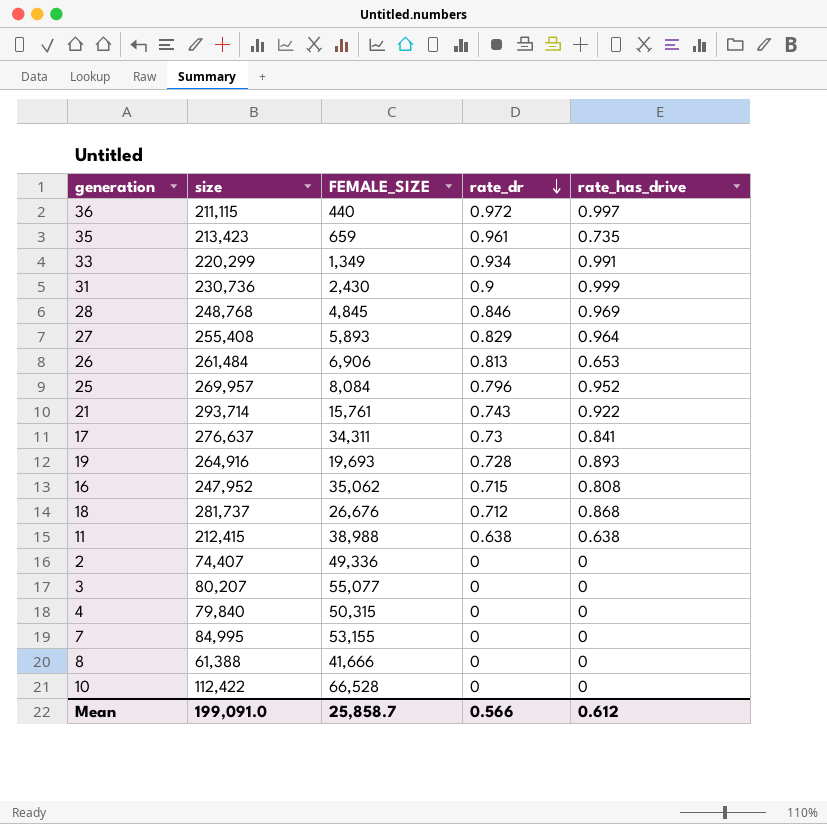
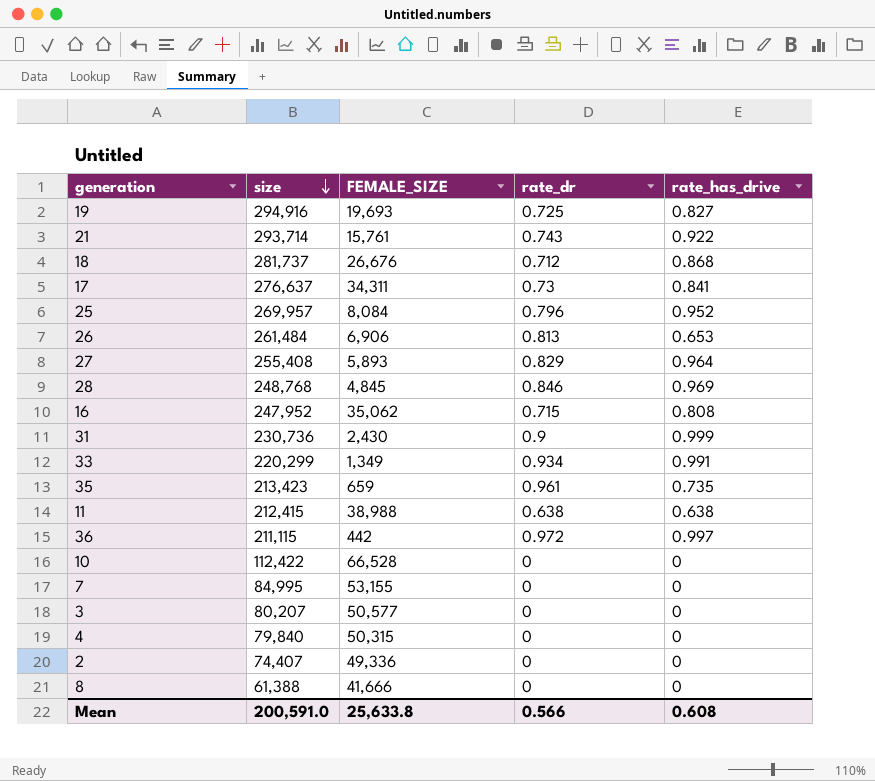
row order: rate_dr descending -> size descending
19 | size: 264,916 -> 294,916
19 | rate_dr: 0.728 -> 0.725
19 | rate_has_drive: 0.893 -> 0.827
36 | FEMALE_SIZE: 440 -> 442
3 | FEMALE_SIZE: 55,077 -> 50,577
Mean | size: 199,091.0 -> 200,591.0
Mean | FEMALE_SIZE: 25,858.7 -> 25,633.8
Mean | rate_has_drive: 0.612 -> 0.608

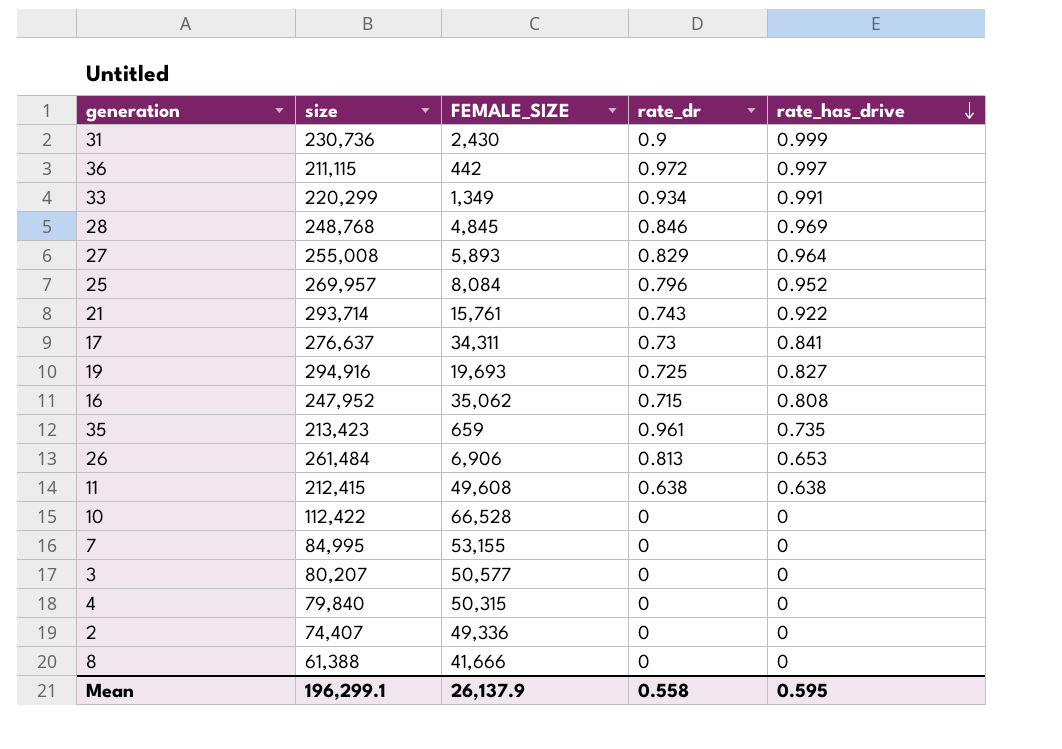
row order: size descending -> rate_has_drive descending
row 18: 281,737 | 26,676 | 0.712 | 0.868 -> none
27 | size: 255,408 -> 255,008
11 | FEMALE_SIZE: 38,988 -> 49,608
Mean | size: 200,591.0 -> 196,299.1
Mean | FEMALE_SIZE: 25,633.8 -> 26,137.9
Mean | rate_dr: 0.566 -> 0.558
Mean | rate_has_drive: 0.608 -> 0.595

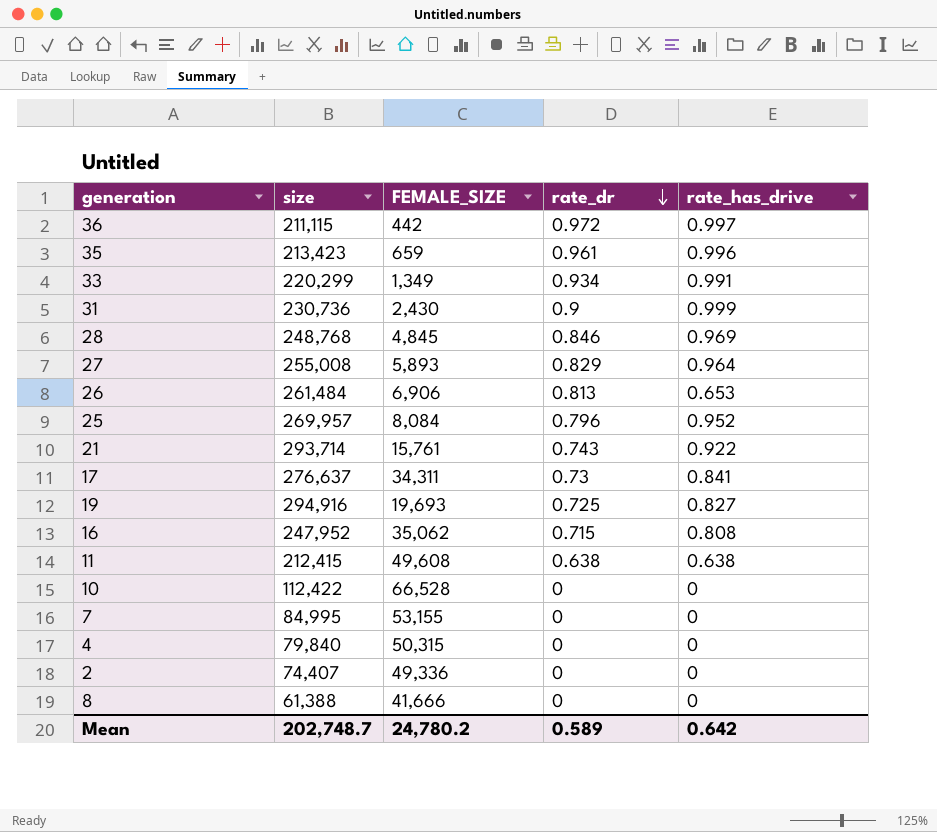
row order: rate_has_drive descending -> rate_dr descending
row 3: 80,207 | 50,577 | 0 | 0 -> none
35 | rate_has_drive: 0.735 -> 0.996
Mean | size: 196,299.1 -> 202,748.7
Mean | FEMALE_SIZE: 26,137.9 -> 24,780.2
Mean | rate_dr: 0.558 -> 0.589
Mean | rate_has_drive: 0.595 -> 0.642

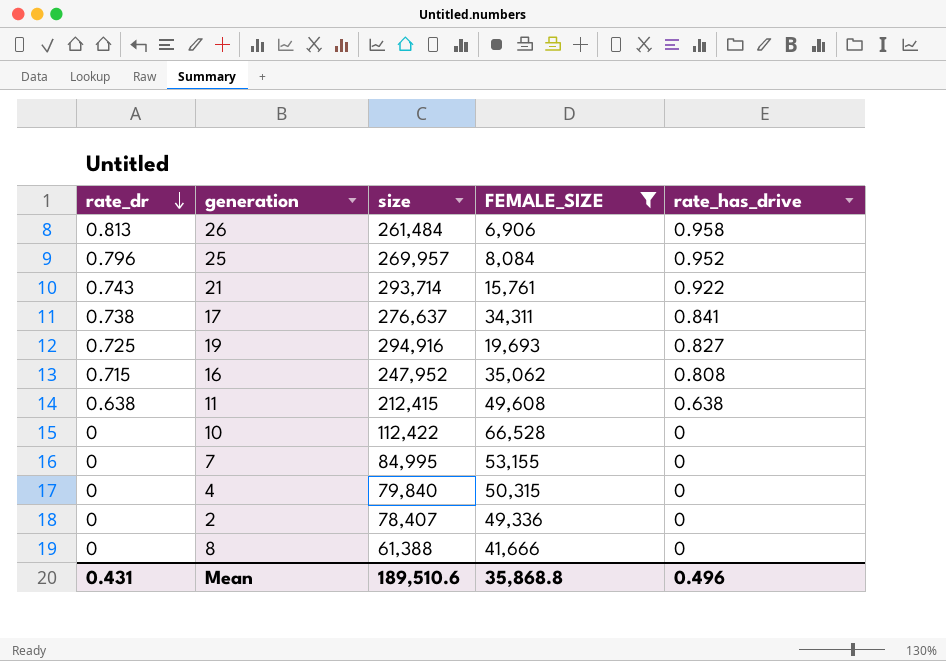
filter: none -> FEMALE_SIZE >= 6,906
column rate_dr | position: 4 -> 1
26 | rate_has_drive: 0.653 -> 0.958
17 | rate_dr: 0.73 -> 0.738
2 | size: 74,407 -> 78,407
Mean | rate_dr: 0.589 -> 0.431
Mean | size: 202,748.7 -> 189,510.6
Mean | FEMALE_SIZE: 24,780.2 -> 35,868.8
Mean | rate_has_drive: 0.642 -> 0.496

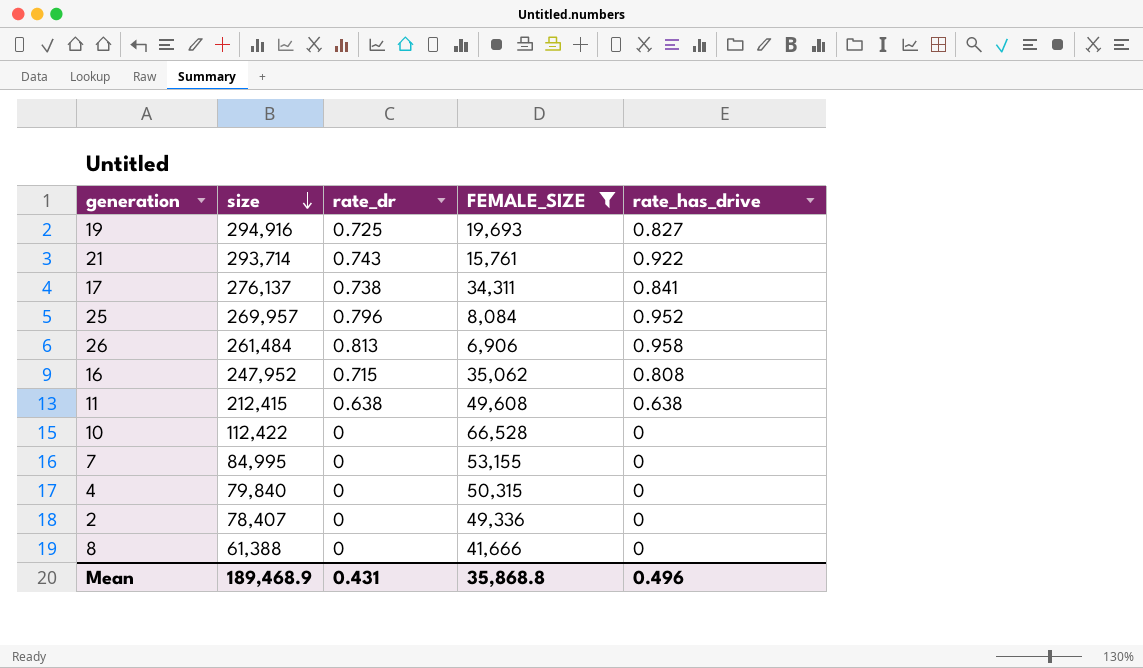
row order: rate_dr descending -> size descending
column rate_dr | position: 1 -> 3
17 | size: 276,637 -> 276,137
Mean | size: 189,510.6 -> 189,468.9

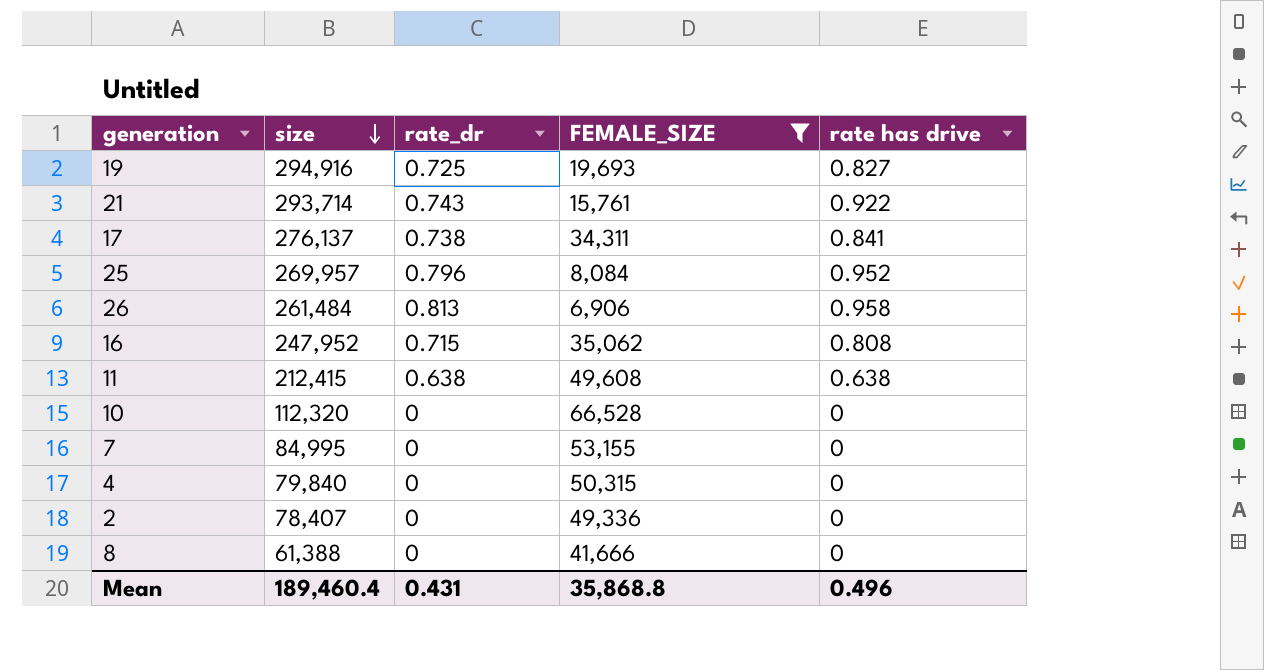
column name: rate_has_drive -> rate has drive
10 | size: 112,422 -> 112,320
Mean | size: 189,468.9 -> 189,460.4

